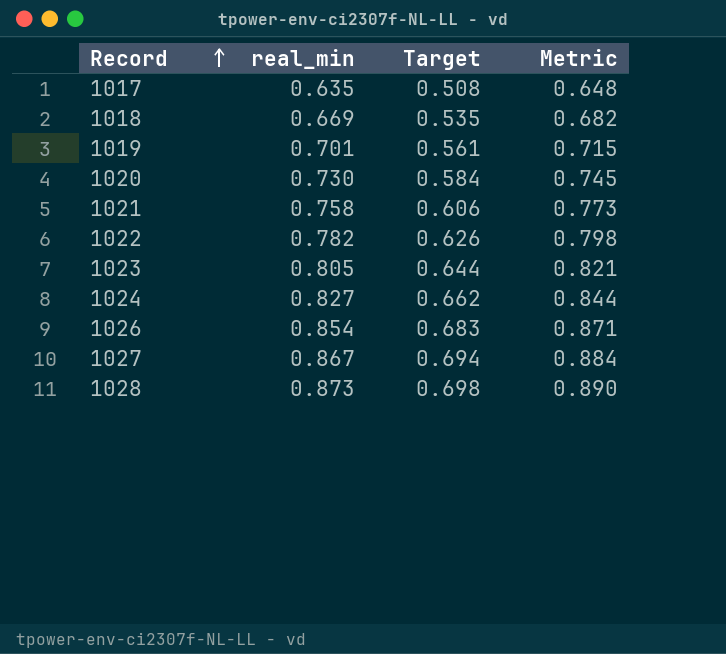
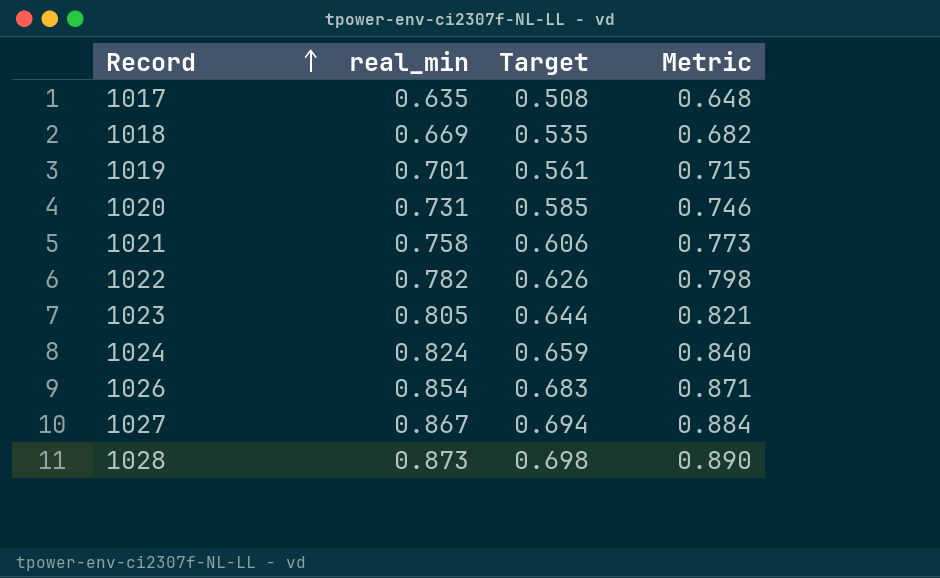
1020 | real_min: 0.730 -> 0.731
1020 | Target: 0.584 -> 0.585
1020 | Metric: 0.745 -> 0.746
1024 | real_min: 0.827 -> 0.824
1024 | Target: 0.662 -> 0.659
1024 | Metric: 0.844 -> 0.840

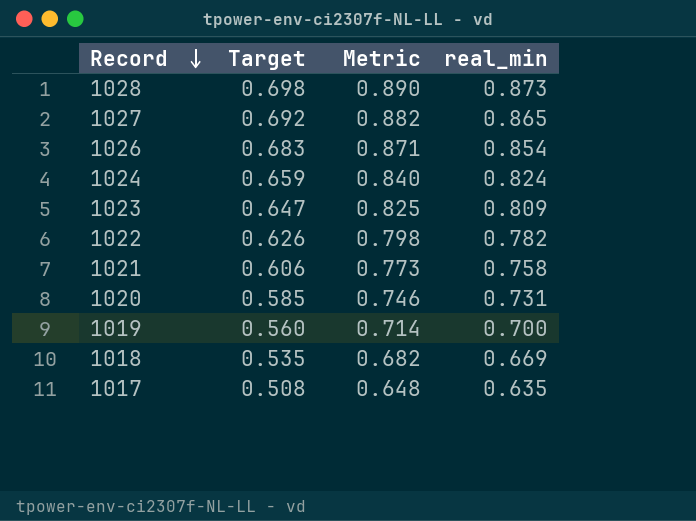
row order: Record ascending -> Record descending
column real_min | position: 2 -> 4
1027 | Target: 0.694 -> 0.692
1027 | Metric: 0.884 -> 0.882
1027 | real_min: 0.867 -> 0.865
1023 | Target: 0.644 -> 0.647
1023 | Metric: 0.821 -> 0.825
1023 | real_min: 0.805 -> 0.809
1019 | Target: 0.561 -> 0.560
1019 | Metric: 0.715 -> 0.714
1019 | real_min: 0.701 -> 0.700

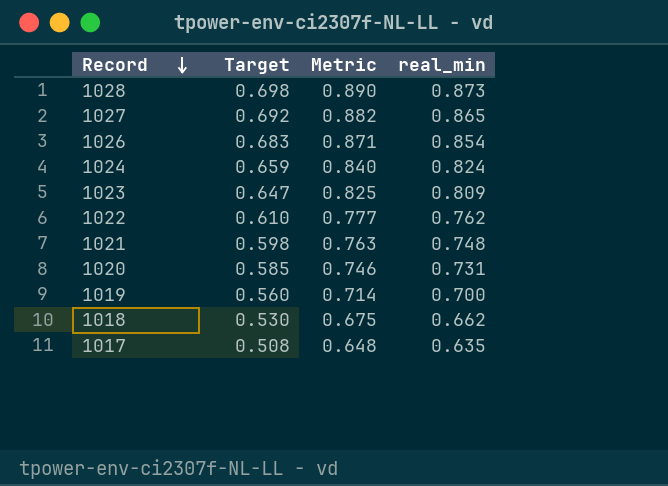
1022 | Target: 0.626 -> 0.610
1022 | Metric: 0.798 -> 0.777
1022 | real_min: 0.782 -> 0.762
1021 | Target: 0.606 -> 0.598
1021 | Metric: 0.773 -> 0.763
1021 | real_min: 0.758 -> 0.748
1018 | Target: 0.535 -> 0.530
1018 | Metric: 0.682 -> 0.675
1018 | real_min: 0.669 -> 0.662

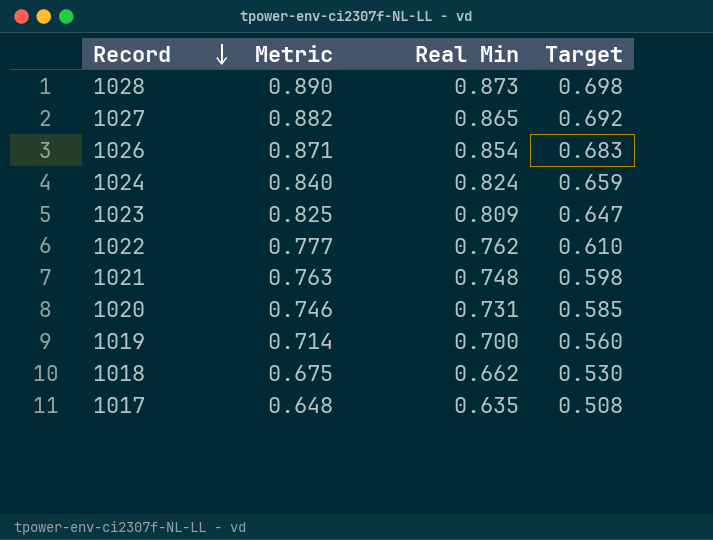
column name: real_min -> Real Min
column Target | position: 2 -> 4

